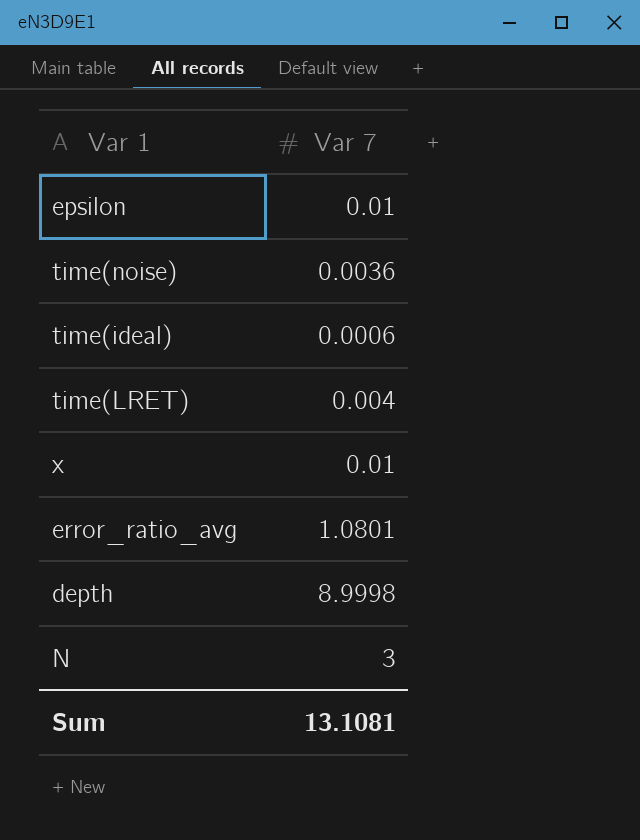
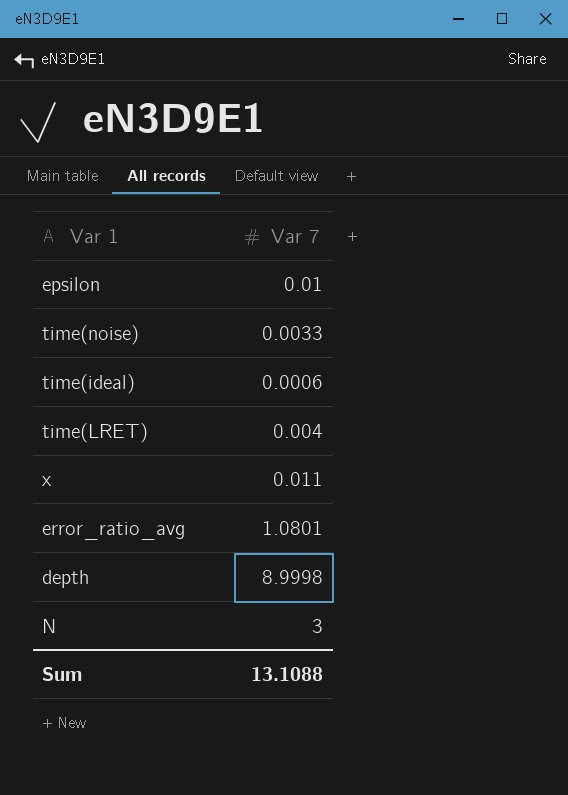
time(noise) | Var 7: 0.0036 -> 0.0033
x | Var 7: 0.01 -> 0.011
Sum | Var 7: 13.1081 -> 13.1088

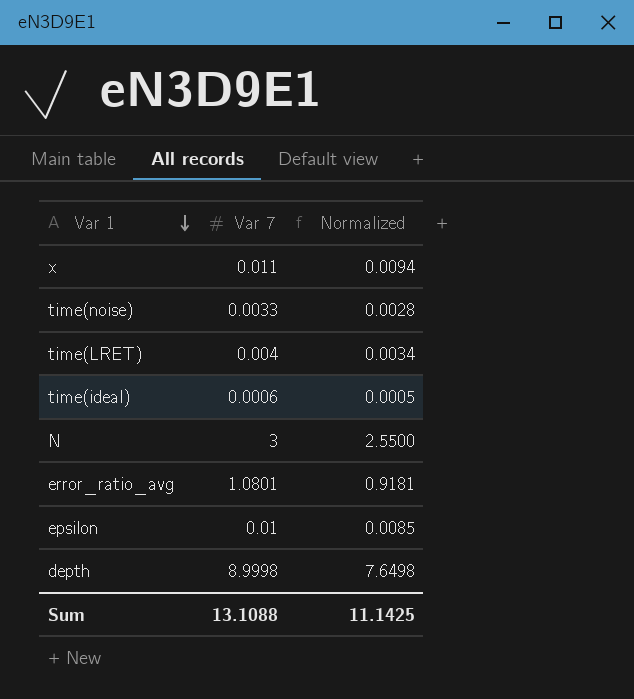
row order: none -> Var 1 descending
column Normalized | formula: none -> [Var 7] * 0.85

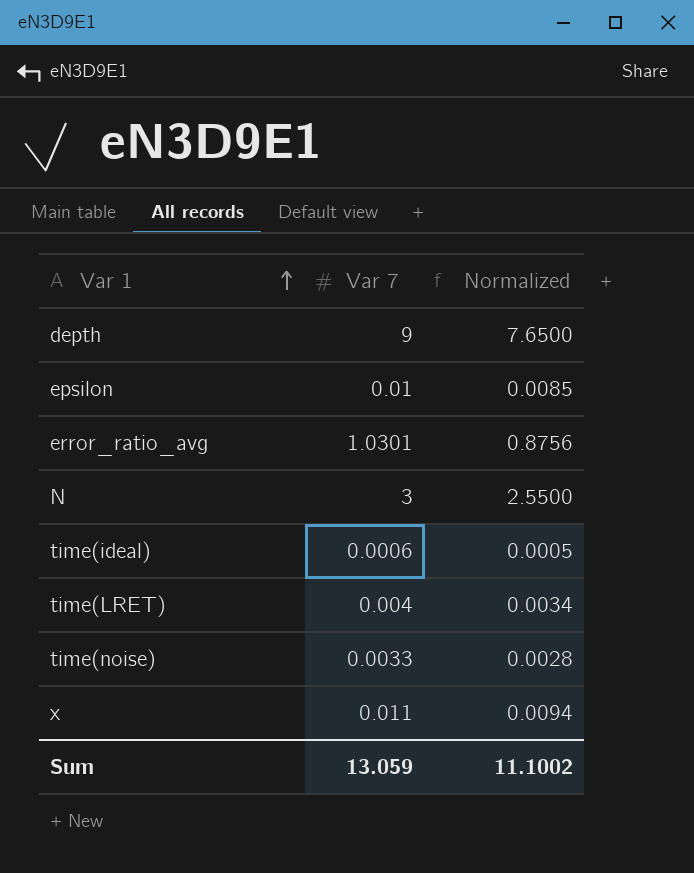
row order: Var 1 descending -> Var 1 ascending
depth | Var 7: 8.9998 -> 9
depth | Normalized: 7.6498 -> 7.6500
error_ratio_avg | Var 7: 1.0801 -> 1.0301
error_ratio_avg | Normalized: 0.9181 -> 0.8756
Sum | Var 7: 13.1088 -> 13.059
Sum | Normalized: 11.1425 -> 11.1002

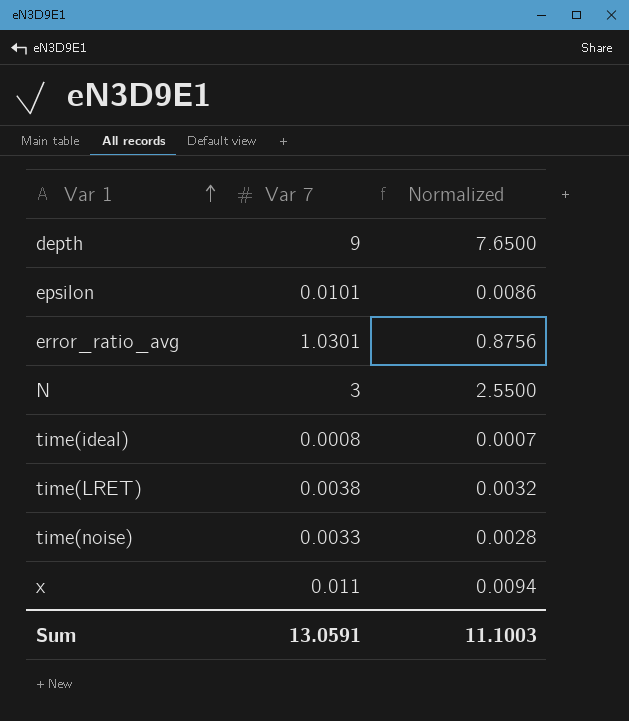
epsilon | Var 7: 0.01 -> 0.0101
epsilon | Normalized: 0.0085 -> 0.0086
time(ideal) | Var 7: 0.0006 -> 0.0008
time(ideal) | Normalized: 0.0005 -> 0.0007
time(LRET) | Var 7: 0.004 -> 0.0038
time(LRET) | Normalized: 0.0034 -> 0.0032
Sum | Var 7: 13.059 -> 13.0591
Sum | Normalized: 11.1002 -> 11.1003

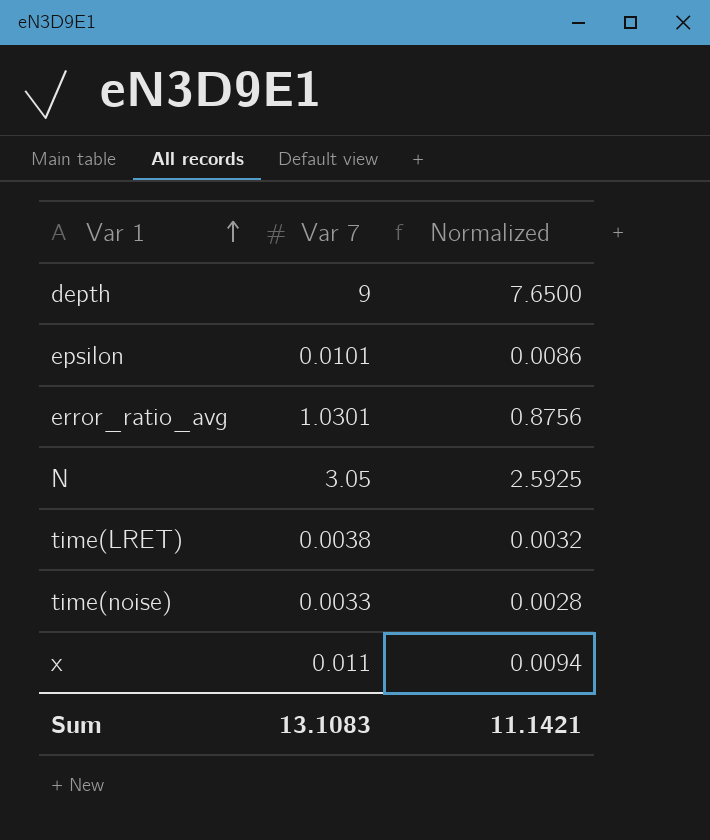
row time(ideal): 0.0008 | 0.0007 -> none
N | Var 7: 3 -> 3.05
N | Normalized: 2.5500 -> 2.5925
Sum | Var 7: 13.0591 -> 13.1083
Sum | Normalized: 11.1003 -> 11.1421

